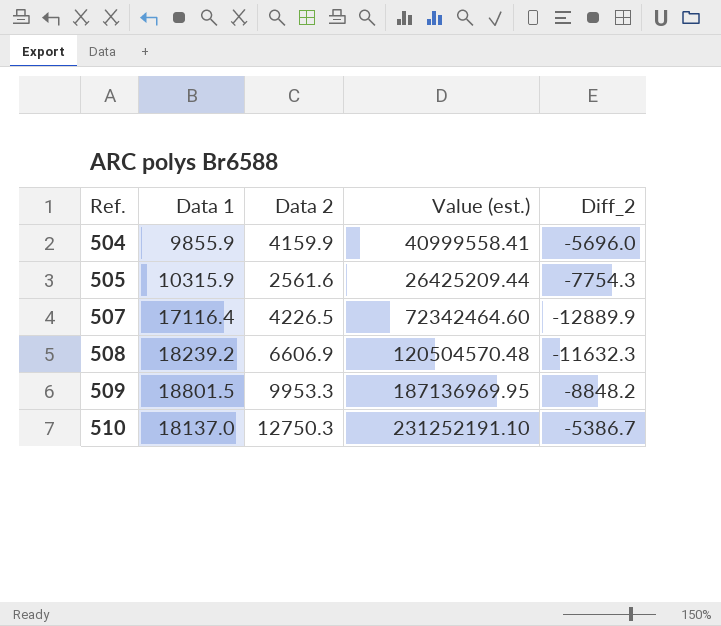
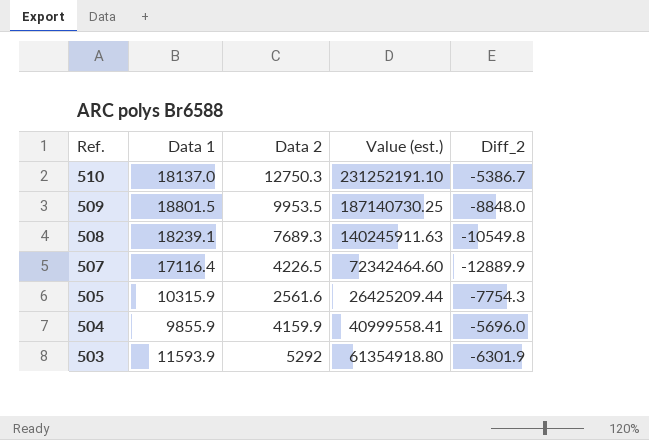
row order: Ref. ascending -> Ref. descending
509 | Data 2: 9953.3 -> 9953.5
509 | Value (est.): 187136969.95 -> 187140730.25
509 | Diff_2: -8848.2 -> -8848.0
508 | Data 1: 18239.2 -> 18239.1
508 | Data 2: 6606.9 -> 7689.3
508 | Value (est.): 120504570.48 -> 140245911.63
508 | Diff_2: -11632.3 -> -10549.8
row 503: none -> 11593.9 | 5292 | 61354918.80 | -6301.9

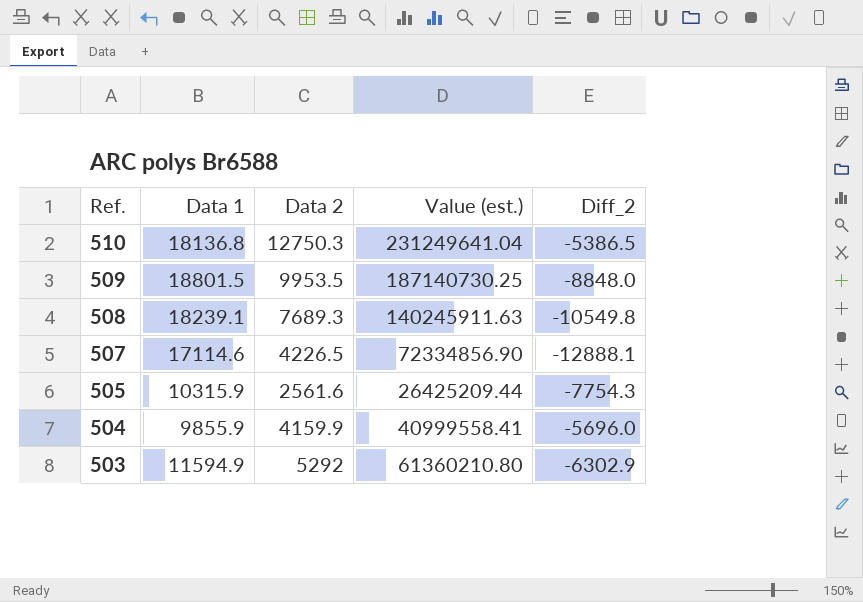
510 | Data 1: 18137.0 -> 18136.8
510 | Value (est.): 231252191.10 -> 231249641.04
510 | Diff_2: -5386.7 -> -5386.5
507 | Data 1: 17116.4 -> 17114.6
507 | Value (est.): 72342464.60 -> 72334856.90
507 | Diff_2: -12889.9 -> -12888.1
503 | Data 1: 11593.9 -> 11594.9
503 | Value (est.): 61354918.80 -> 61360210.80
503 | Diff_2: -6301.9 -> -6302.9

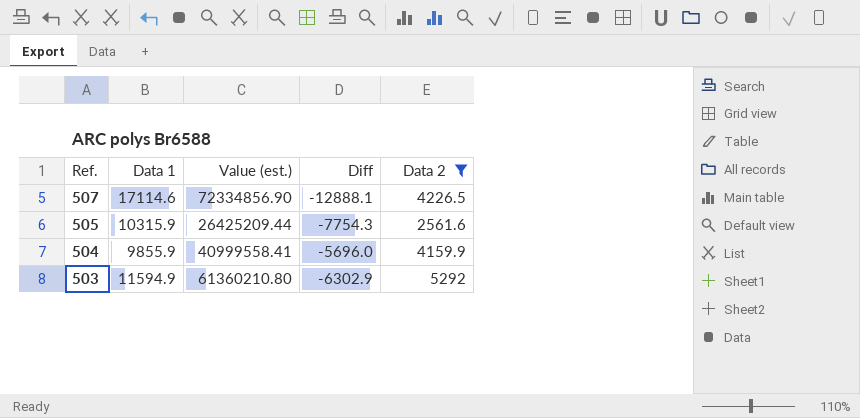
filter: none -> Data 2 <= 5292
column name: Diff_2 -> Diff
column Data 2 | position: 3 -> 5

